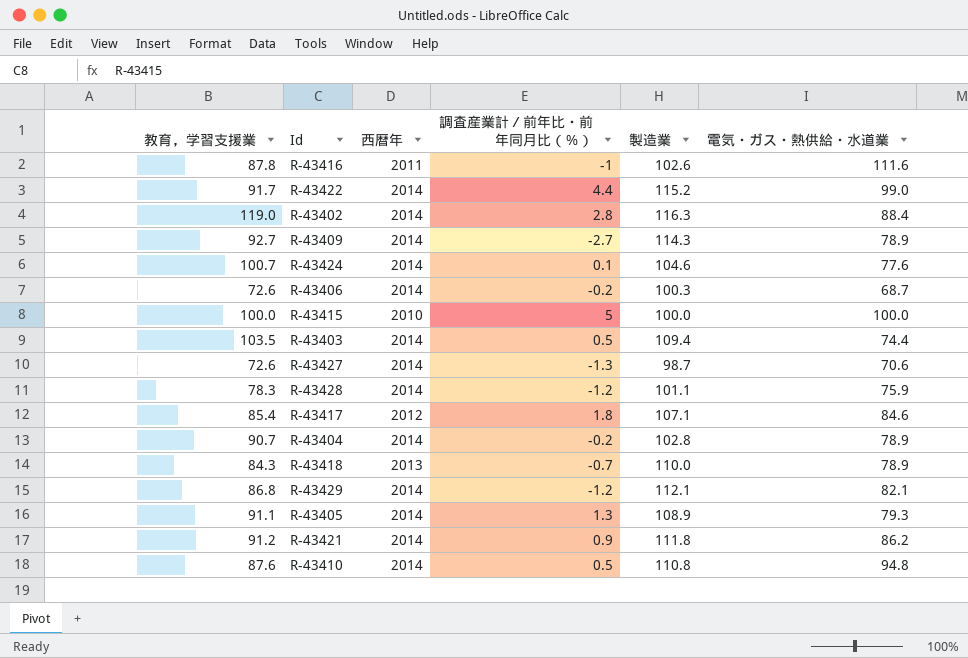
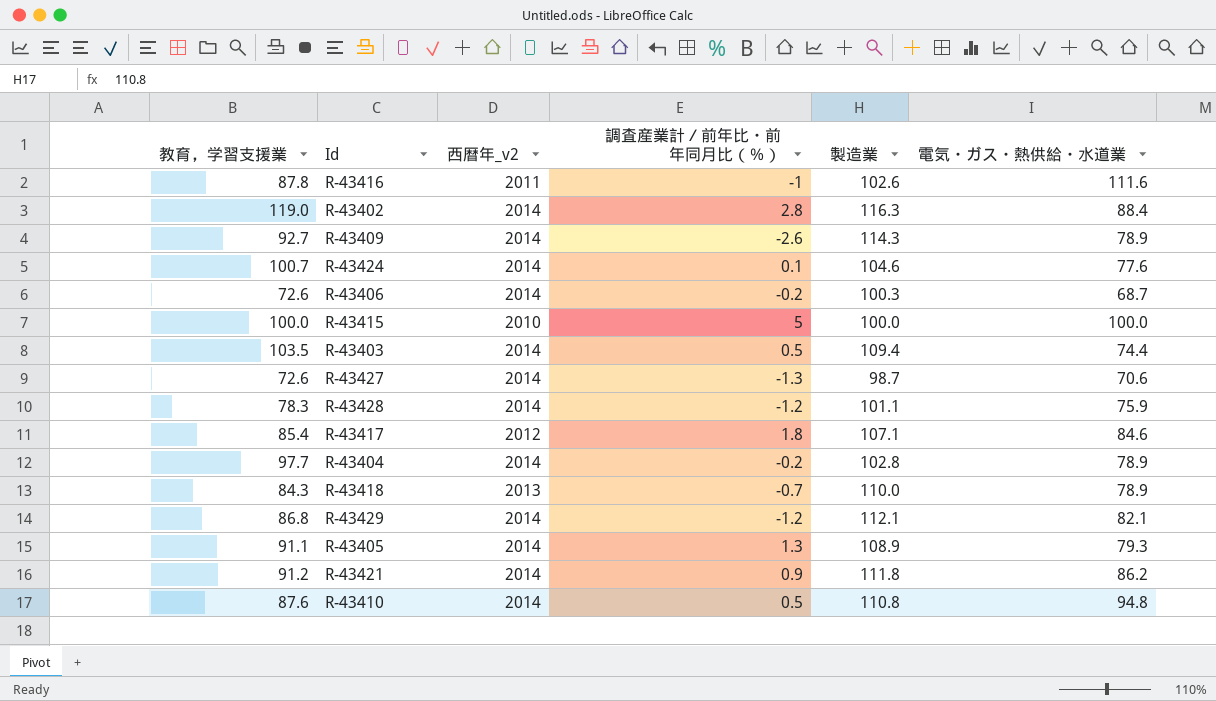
column name: 西暦年 -> 西暦年_v2
row R-43422: 91.7 | 2014 | 4.4 | 115.2 | 99.0 -> none
R-43409 | 調査産業計／前年比・前年同月比（％）: -2.7 -> -2.6
R-43404 | 教育，学習支援業: 90.7 -> 97.7

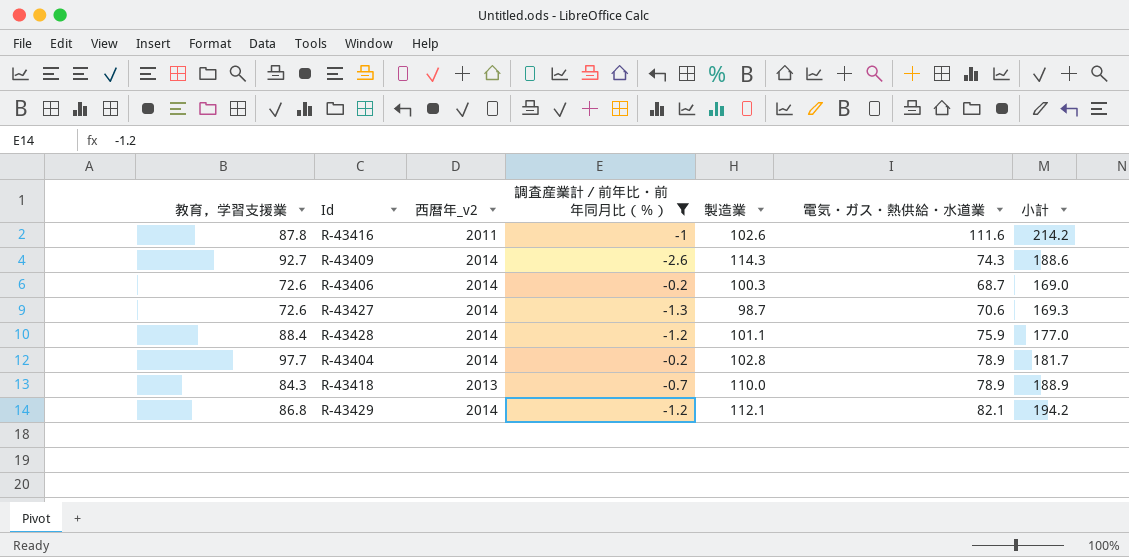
filter: none -> 調査産業計／前年比・前年同月比（％） <= -0.2
column 小計 | formula: none -> [製造業] + [電気・ガス・熱供給・水道業]
R-43409 | 電気・ガス・熱供給・水道業: 78.9 -> 74.3
R-43428 | 教育，学習支援業: 78.3 -> 88.4

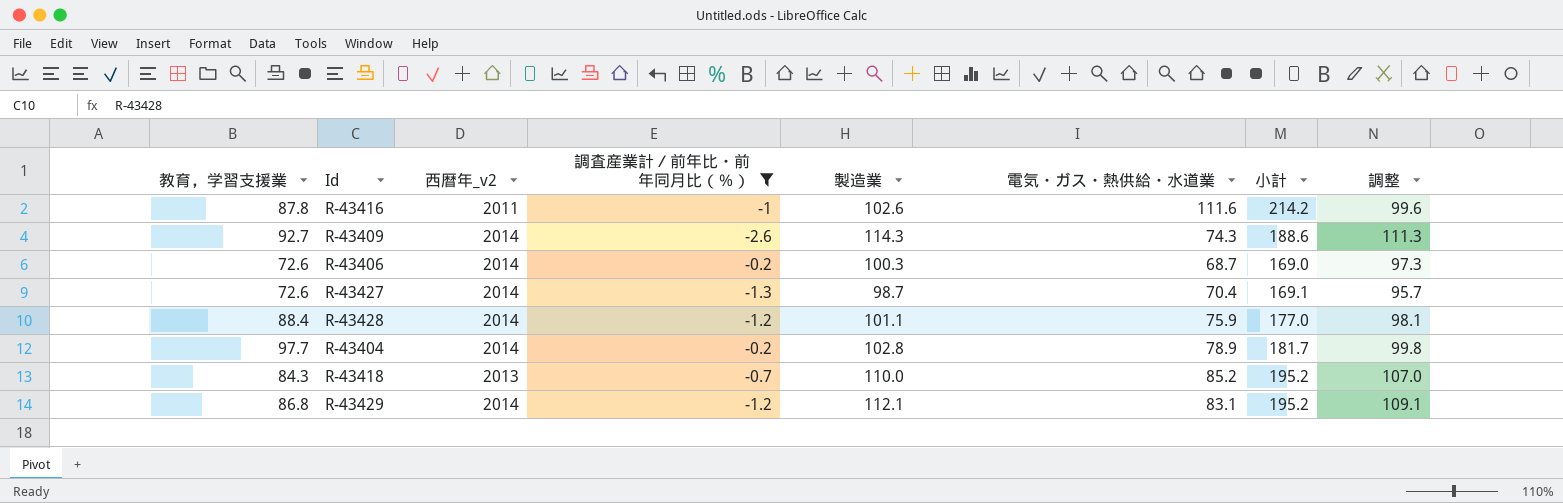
column 調整 | formula: none -> [製造業] - 3
R-43427 | 電気・ガス・熱供給・水道業: 70.6 -> 70.4
R-43427 | 小計: 169.3 -> 169.1
R-43418 | 電気・ガス・熱供給・水道業: 78.9 -> 85.2
R-43418 | 小計: 188.9 -> 195.2
R-43429 | 電気・ガス・熱供給・水道業: 82.1 -> 83.1
R-43429 | 小計: 194.2 -> 195.2

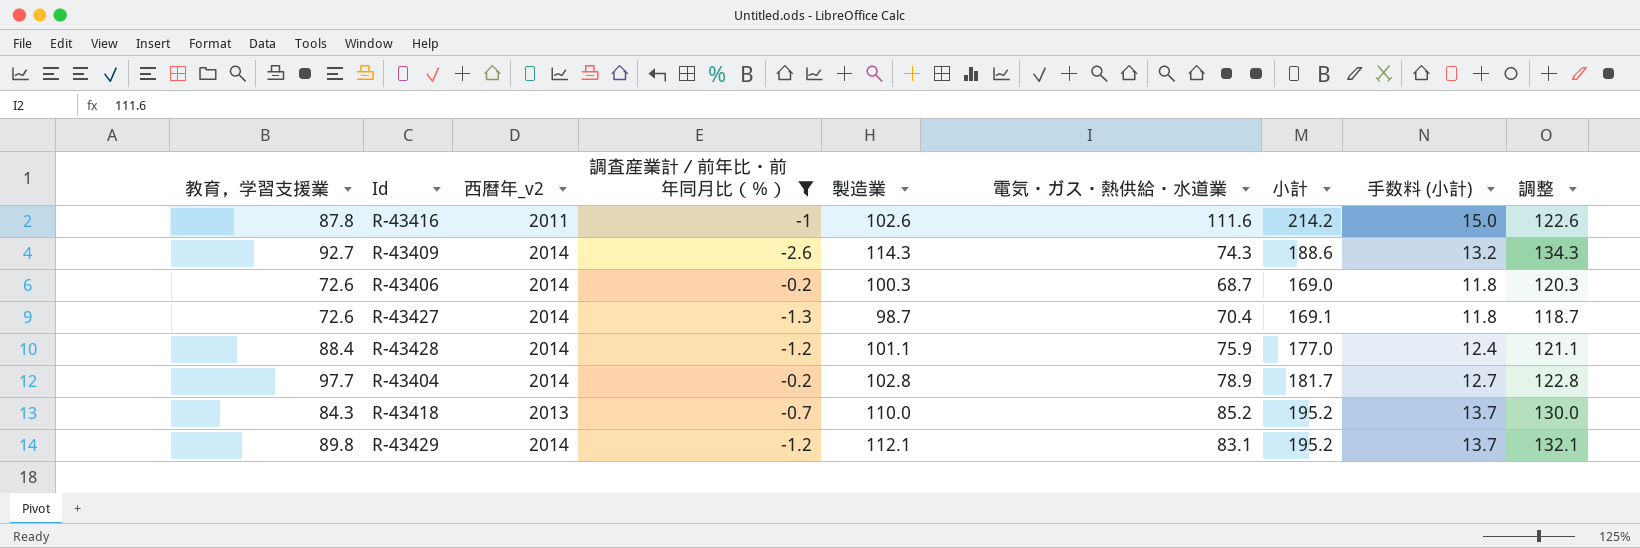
column 手数料 (小計) | formula: none -> [小計] * 0.07
column 調整 | formula: [製造業] - 3 -> [製造業] + 20
R-43429 | 教育，学習支援業: 86.8 -> 89.8

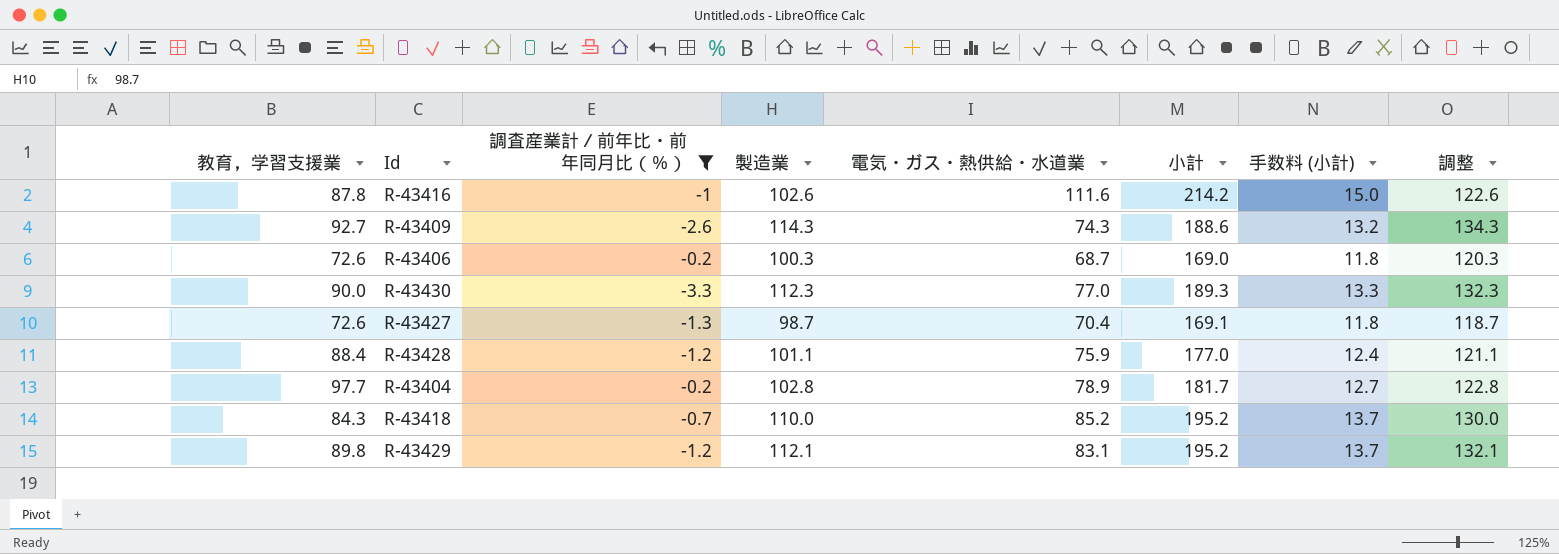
column 西暦年_v2 | position: 3 -> none
row R-43430: none -> 90.0 | -3.3 | 112.3 | 77.0 | 189.3 | 13.3 | 132.3

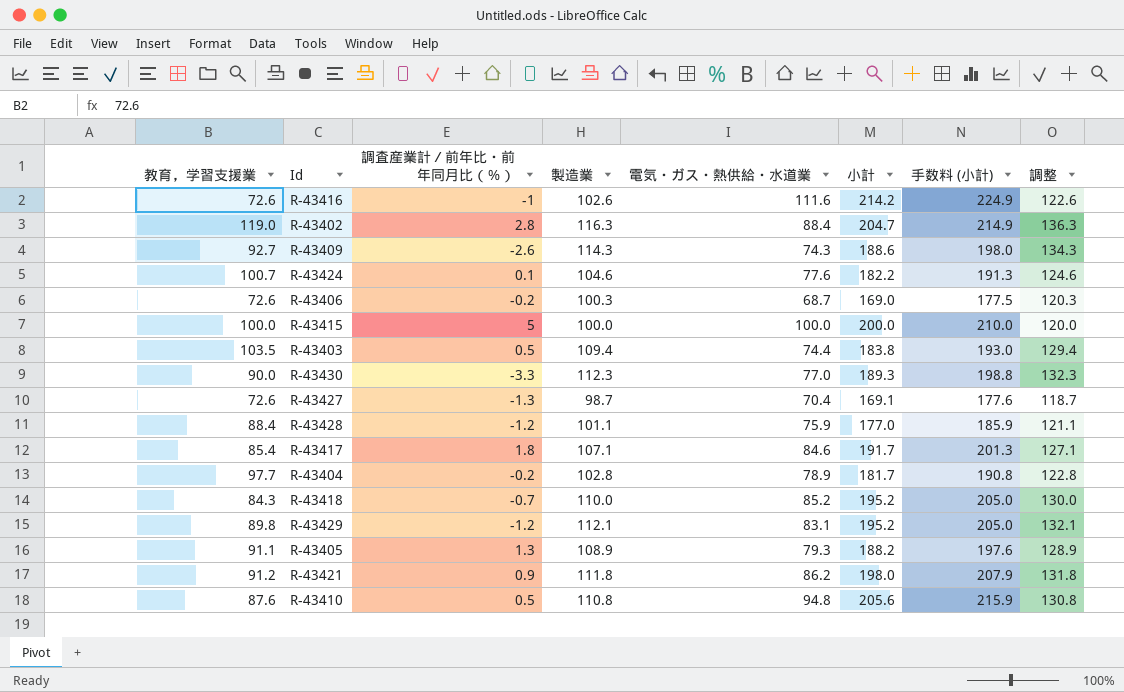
filter: 調査産業計／前年比・前年同月比（％） <= -0.2 -> none
column 手数料 (小計) | formula: [小計] * 0.07 -> [小計] * 1.05
R-43416 | 教育，学習支援業: 87.8 -> 72.6

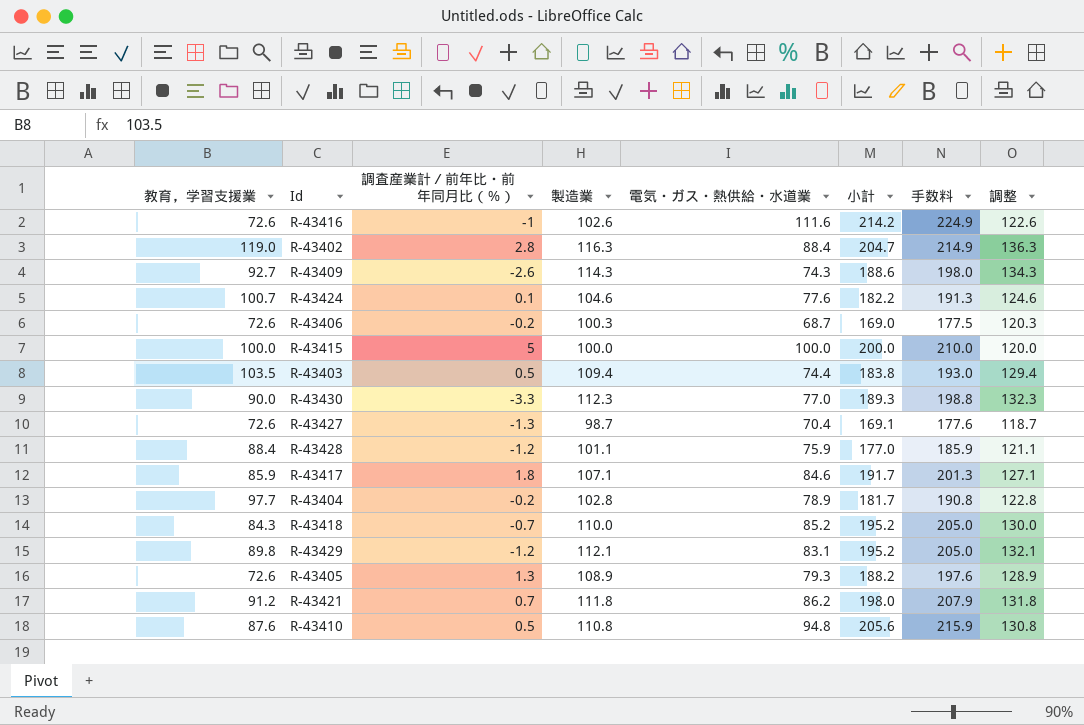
column name: 手数料 (小計) -> 手数料
R-43417 | 教育，学習支援業: 85.4 -> 85.9
R-43405 | 教育，学習支援業: 91.1 -> 72.6
R-43421 | 調査産業計／前年比・前年同月比（％）: 0.9 -> 0.7

